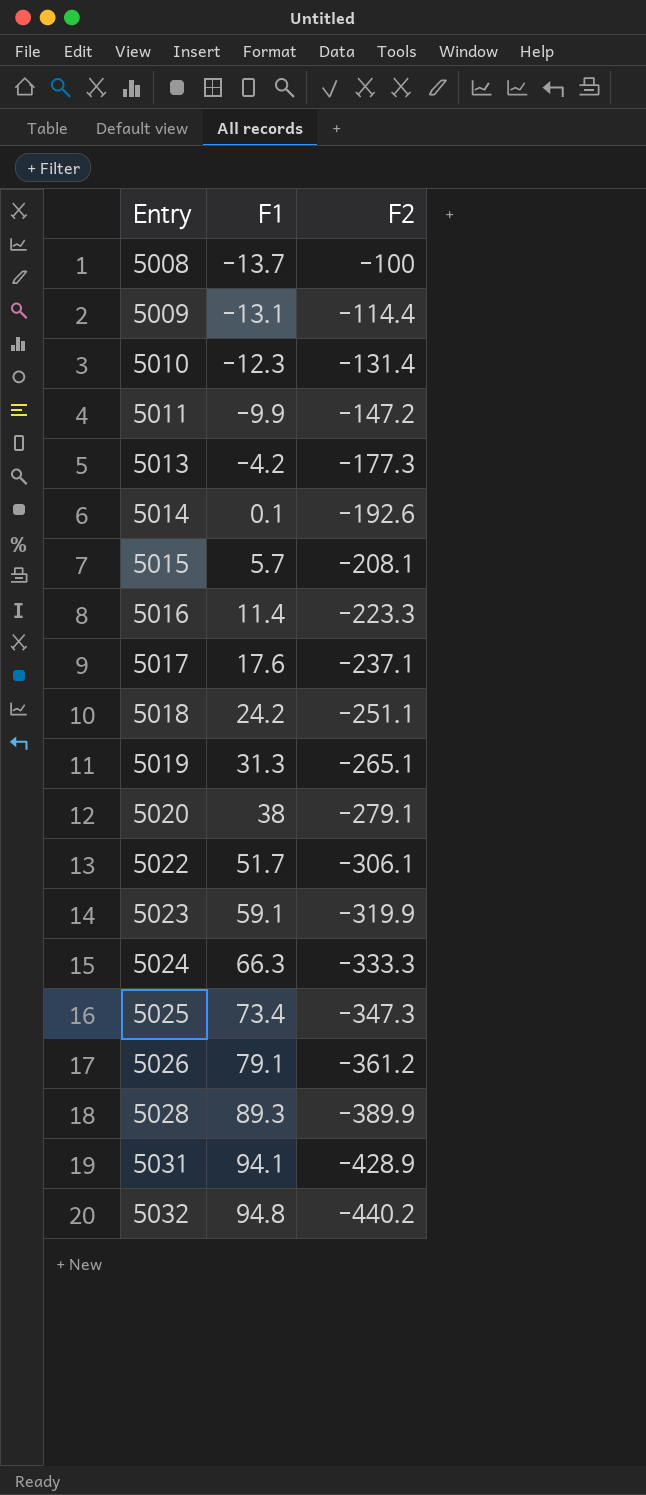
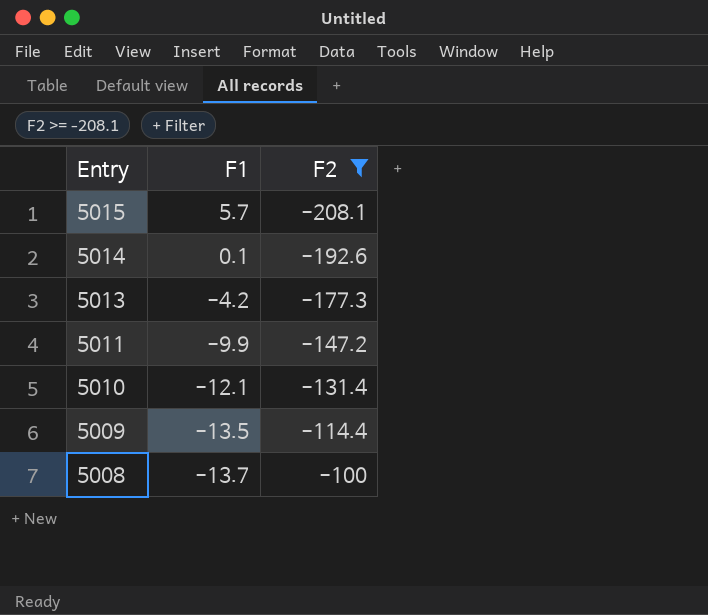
filter: none -> F2 >= -208.1
row order: Entry ascending -> Entry descending
5010 | F1: -12.3 -> -12.1
5009 | F1: -13.1 -> -13.5

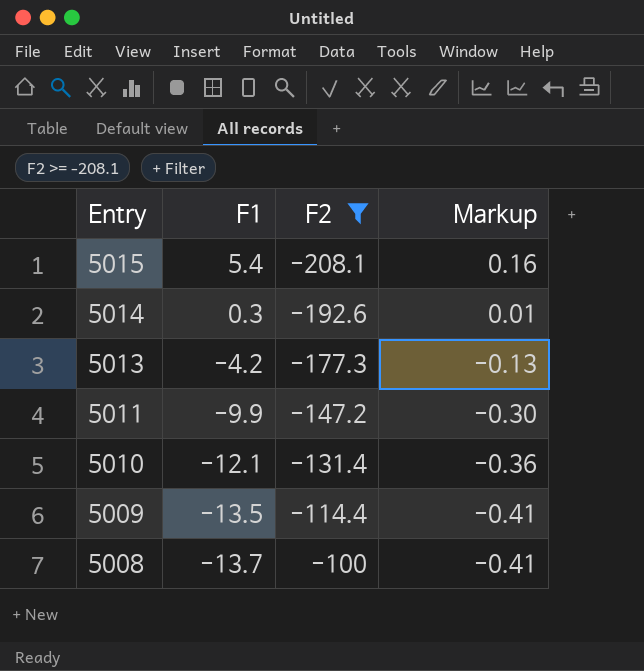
column Markup | formula: none -> [F1] * 0.03
5015 | F1: 5.7 -> 5.4
5014 | F1: 0.1 -> 0.3

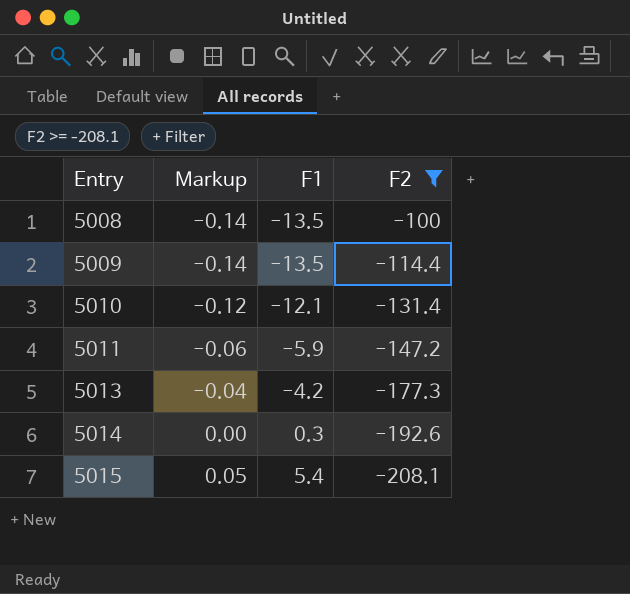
row order: Entry descending -> Entry ascending
column Markup | formula: [F1] * 0.03 -> [F1] * 0.01
column Markup | position: 4 -> 2
5008 | F1: -13.7 -> -13.5
5011 | F1: -9.9 -> -5.9

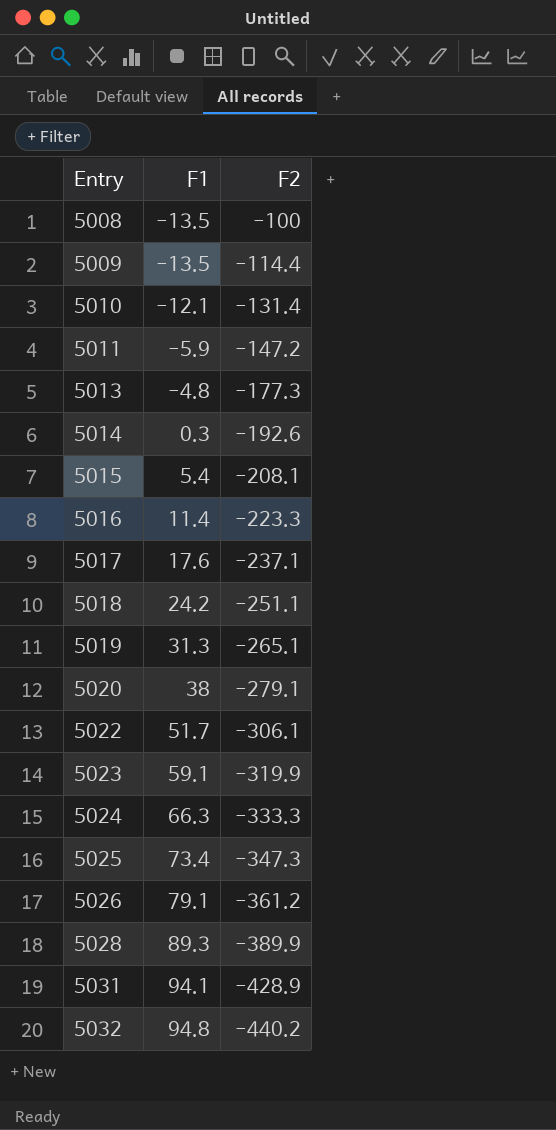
filter: F2 >= -208.1 -> none
column Markup | formula: [F1] * 0.01 -> none
5013 | F1: -4.2 -> -4.8

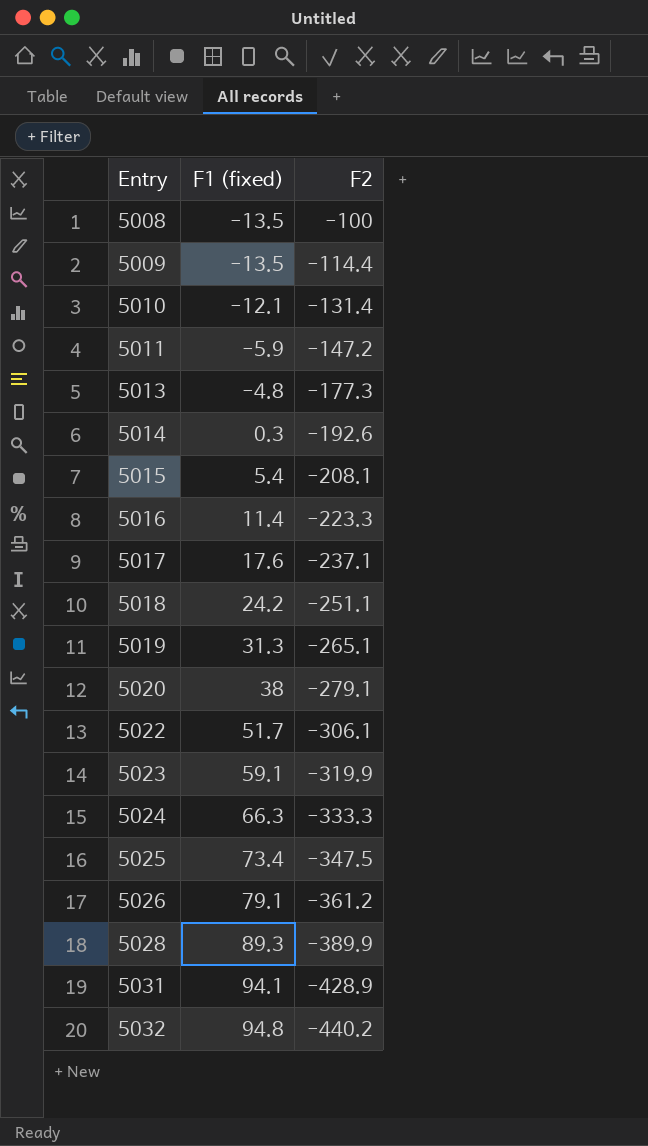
column name: F1 -> F1 (fixed)
5025 | F2: -347.3 -> -347.5

